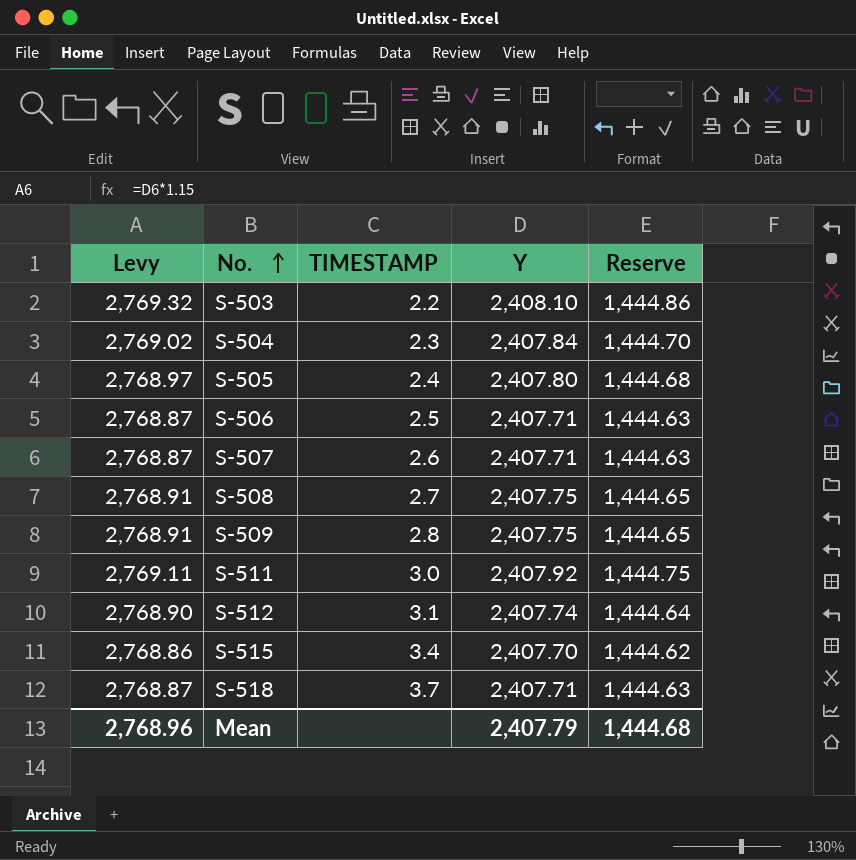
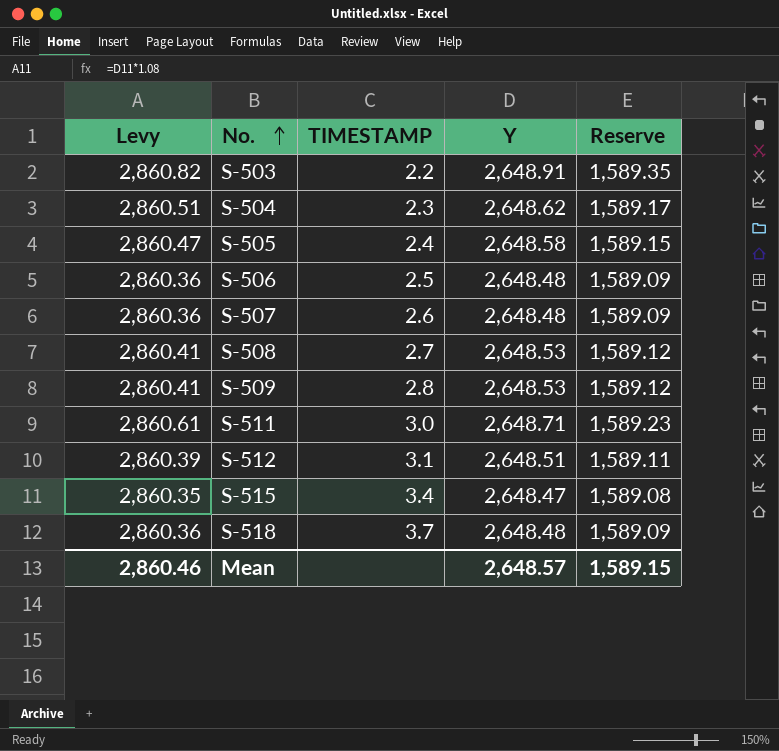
column Levy | formula: [Y] * 1.15 -> [Y] * 1.08
S-503 | Y: 2,408.10 -> 2,648.91
S-503 | Reserve: 1,444.86 -> 1,589.35
S-504 | Y: 2,407.84 -> 2,648.62
S-504 | Reserve: 1,444.70 -> 1,589.17
S-505 | Y: 2,407.80 -> 2,648.58
S-505 | Reserve: 1,444.68 -> 1,589.15
S-506 | Y: 2,407.71 -> 2,648.48
S-506 | Reserve: 1,444.63 -> 1,589.09
S-507 | Y: 2,407.71 -> 2,648.48
S-507 | Reserve: 1,444.63 -> 1,589.09
S-508 | Y: 2,407.75 -> 2,648.53
S-508 | Reserve: 1,444.65 -> 1,589.12
S-509 | Y: 2,407.75 -> 2,648.53
S-509 | Reserve: 1,444.65 -> 1,589.12
S-511 | Y: 2,407.92 -> 2,648.71
S-511 | Reserve: 1,444.75 -> 1,589.23
S-512 | Y: 2,407.74 -> 2,648.51
S-512 | Reserve: 1,444.64 -> 1,589.11
S-515 | Y: 2,407.70 -> 2,648.47
S-515 | Reserve: 1,444.62 -> 1,589.08
S-518 | Y: 2,407.71 -> 2,648.48
S-518 | Reserve: 1,444.63 -> 1,589.09
Mean | Levy: 2,768.96 -> 2,860.46
Mean | Y: 2,407.79 -> 2,648.57
Mean | Reserve: 1,444.68 -> 1,589.15

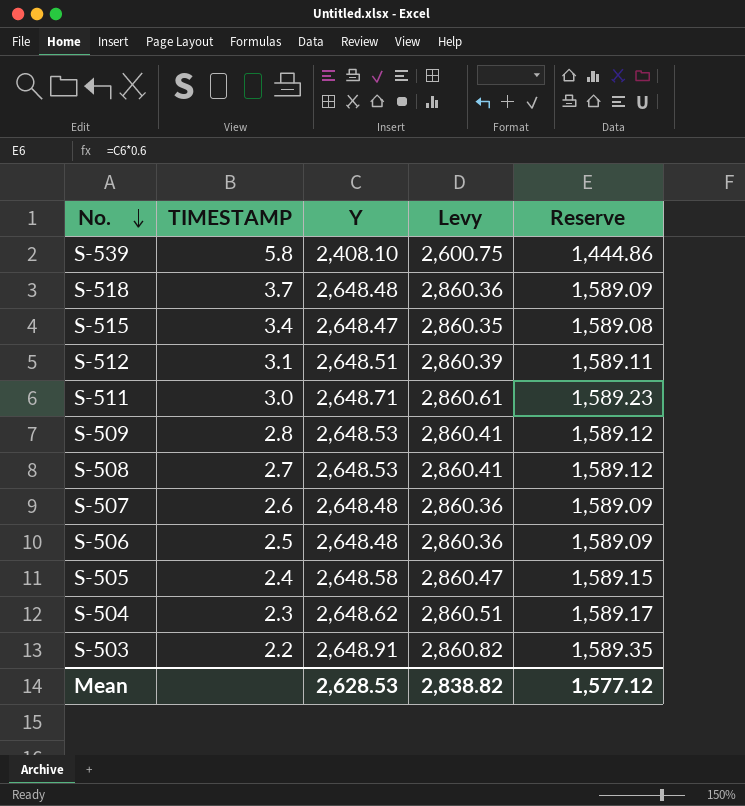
row order: No. ascending -> No. descending
column Levy | position: 1 -> 4
row S-539: none -> 5.8 | 2,408.10 | 2,600.75 | 1,444.86
Mean | Y: 2,648.57 -> 2,628.53
Mean | Levy: 2,860.46 -> 2,838.82
Mean | Reserve: 1,589.15 -> 1,577.12

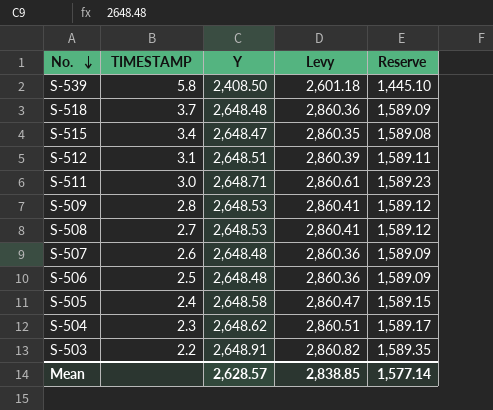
S-539 | Y: 2,408.10 -> 2,408.50
S-539 | Levy: 2,600.75 -> 2,601.18
S-539 | Reserve: 1,444.86 -> 1,445.10
Mean | Y: 2,628.53 -> 2,628.57
Mean | Levy: 2,838.82 -> 2,838.85
Mean | Reserve: 1,577.12 -> 1,577.14

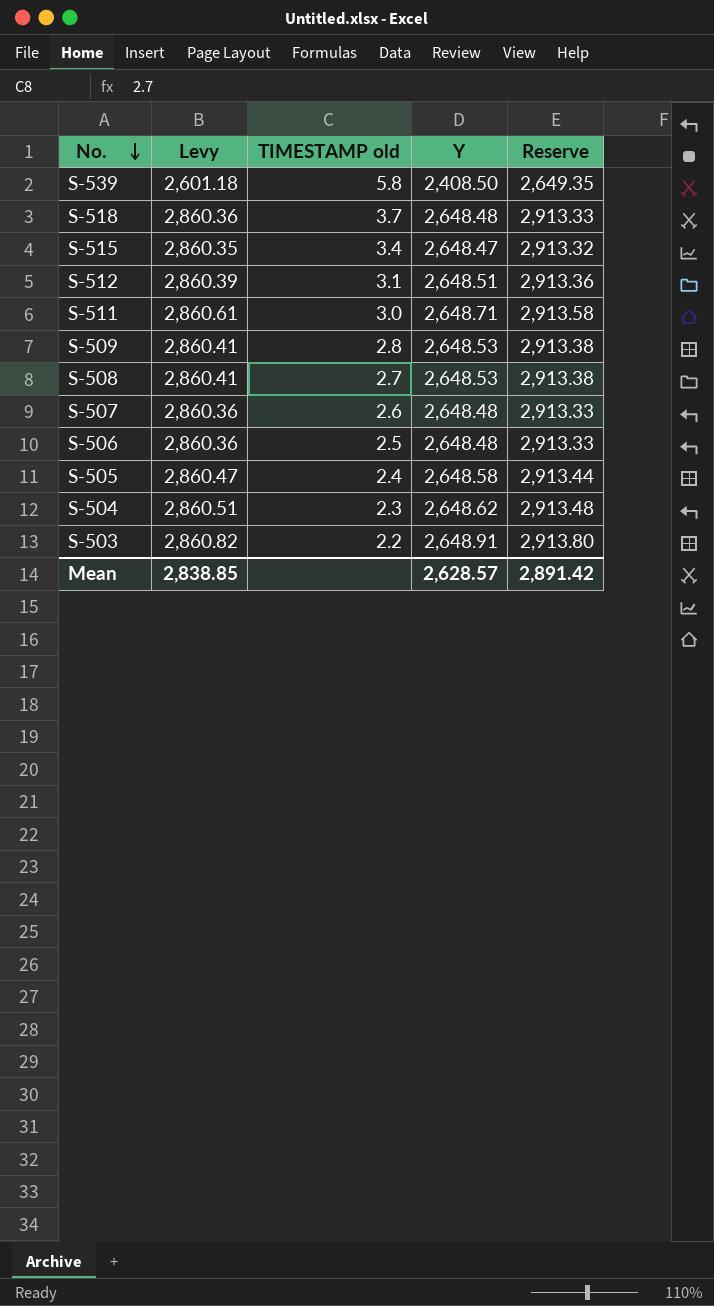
column Levy | position: 4 -> 2
column name: TIMESTAMP -> TIMESTAMP old
column Reserve | formula: [Y] * 0.6 -> [Y] * 1.1
Mean | Reserve: 1,577.14 -> 2,891.42

